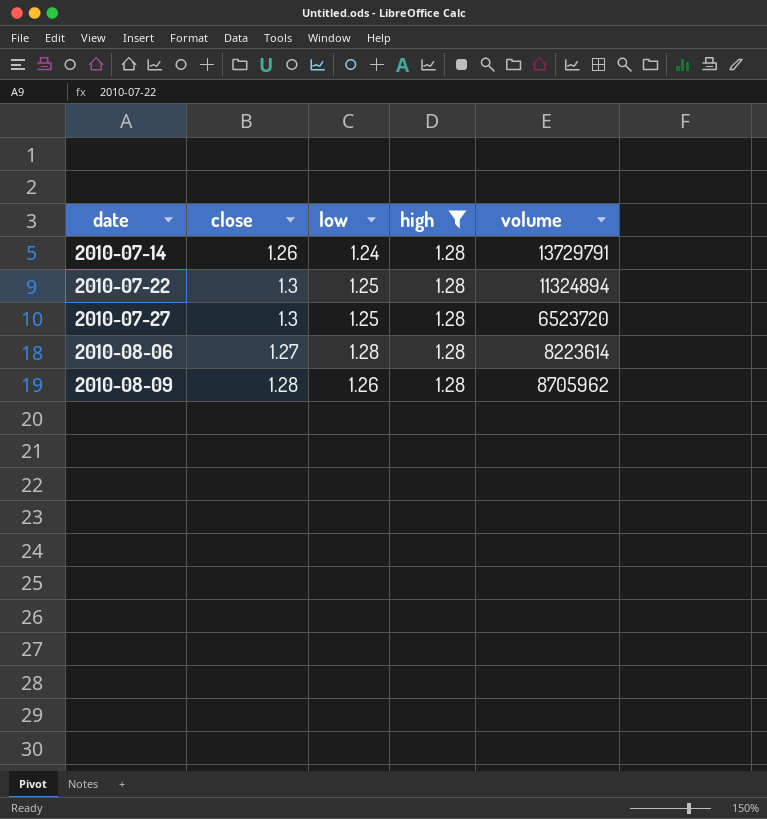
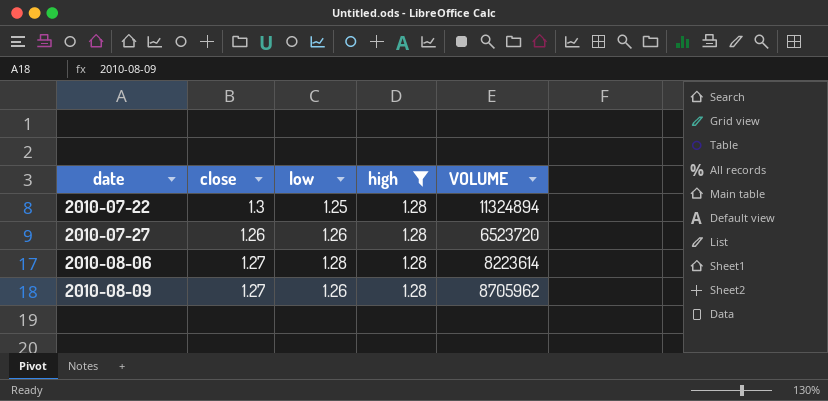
column name: volume -> VOLUME
row 2010-07-14: 1.26 | 1.24 | 1.28 | 13729791 -> none
2010-07-27 | close: 1.3 -> 1.26
2010-07-27 | low: 1.25 -> 1.26
2010-08-09 | close: 1.28 -> 1.27

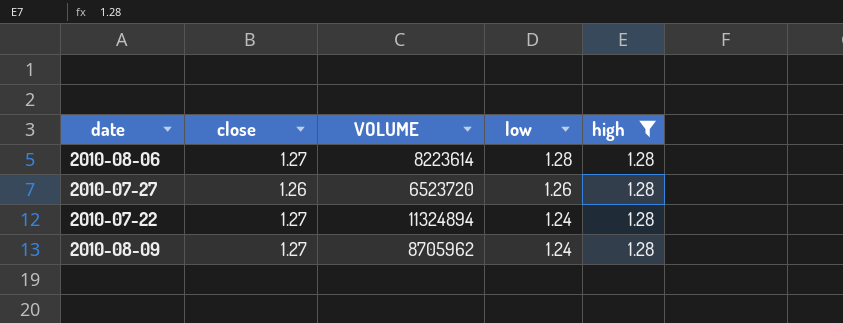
row order: date ascending -> low descending
column VOLUME | position: 5 -> 3
2010-07-22 | close: 1.3 -> 1.27
2010-07-22 | low: 1.25 -> 1.24
2010-08-09 | low: 1.26 -> 1.24

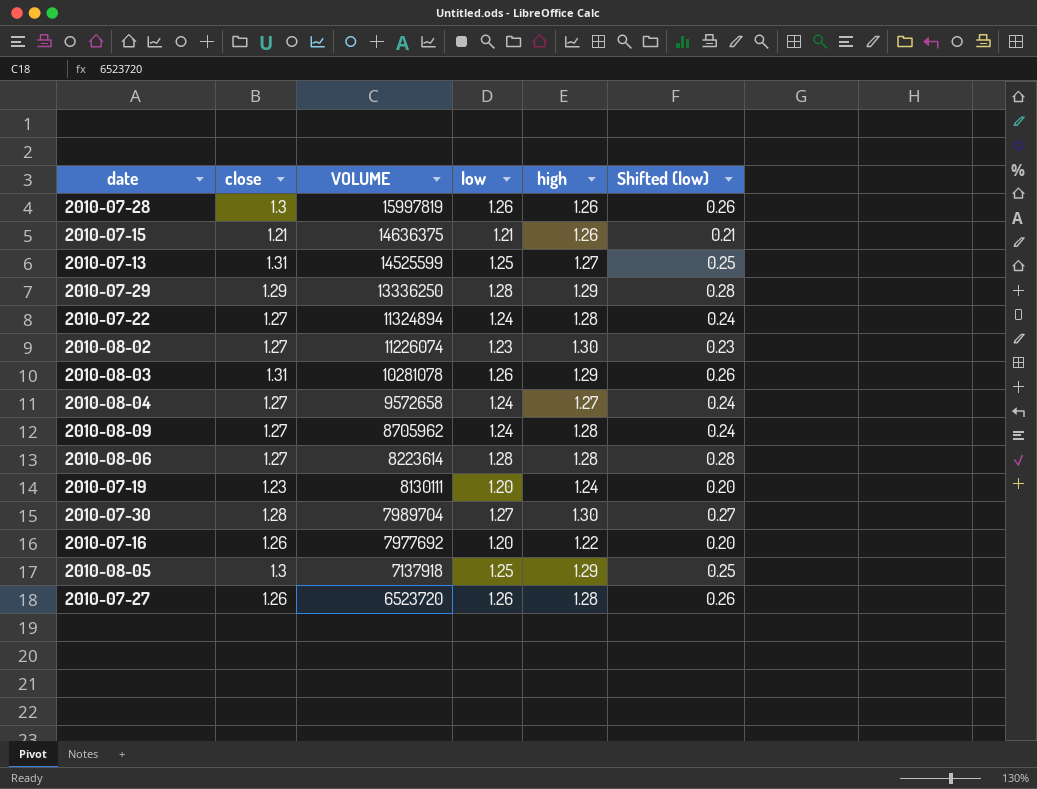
filter: high = 1.28 -> none
row order: low descending -> VOLUME descending
column Shifted (low) | formula: none -> [low] - 1

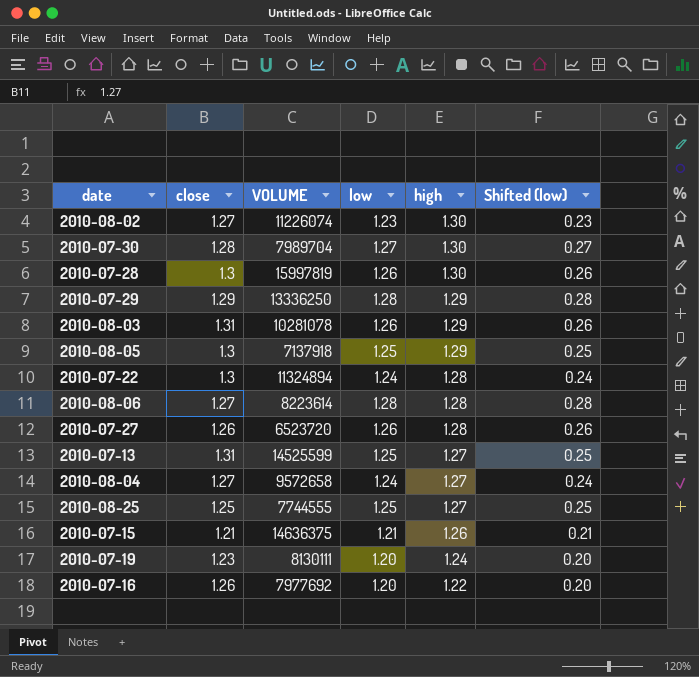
row order: VOLUME descending -> high descending
row 2010-08-09: 1.27 | 8705962 | 1.24 | 1.28 | 0.24 -> none
2010-07-28 | high: 1.26 -> 1.30
2010-07-22 | close: 1.27 -> 1.3
row 2010-08-25: none -> 1.25 | 7744555 | 1.25 | 1.27 | 0.25

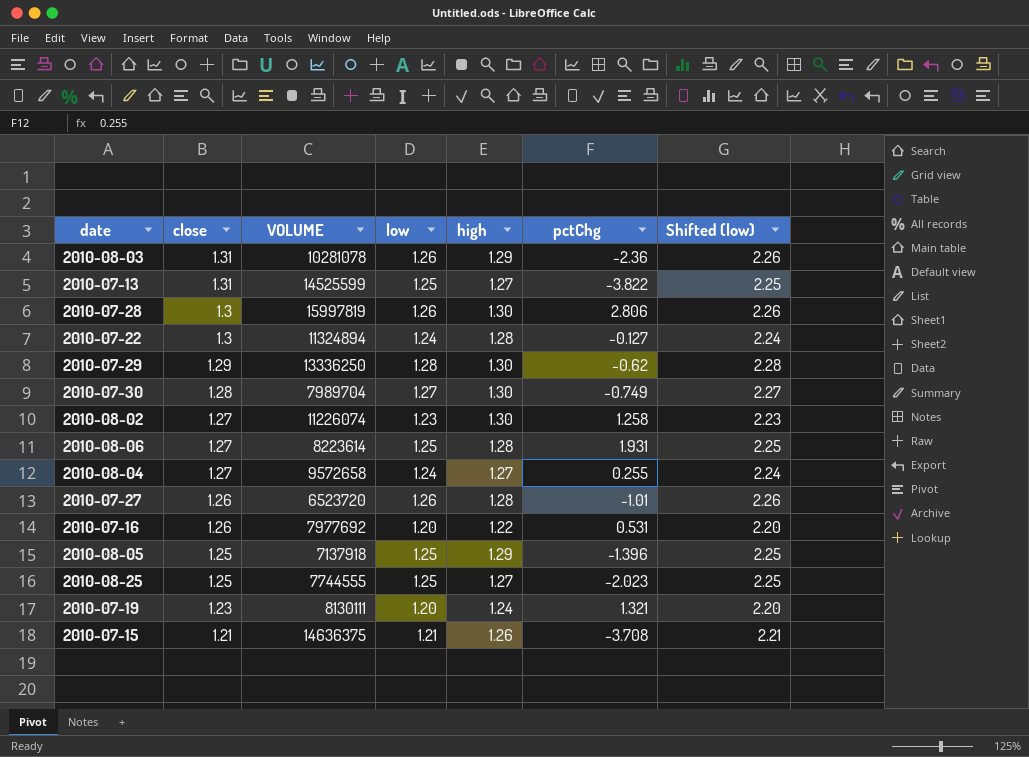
row order: high descending -> close descending
column pctChg | position: none -> 6
column Shifted (low) | formula: [low] - 1 -> [low] + 1
2010-07-29 | high: 1.29 -> 1.30
2010-08-06 | low: 1.28 -> 1.25
2010-08-05 | close: 1.3 -> 1.25

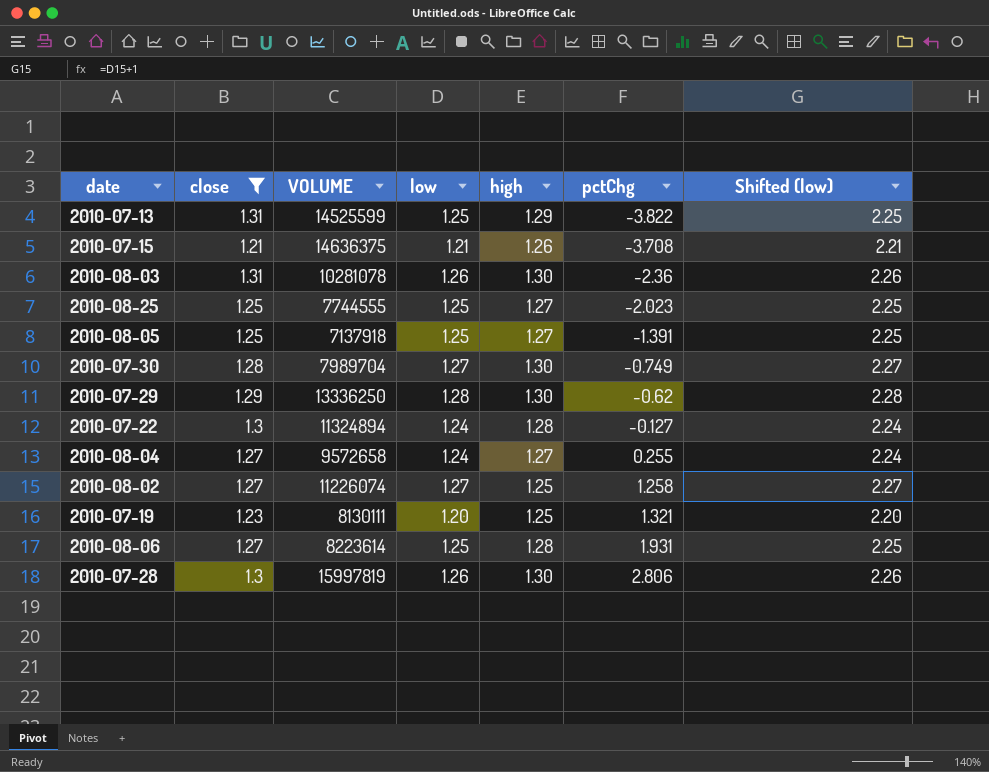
filter: none -> close != 1.26
row order: close descending -> pctChg ascending
2010-07-13 | high: 1.27 -> 1.29
2010-08-03 | high: 1.29 -> 1.30
2010-08-05 | high: 1.29 -> 1.27
2010-08-05 | pctChg: -1.396 -> -1.391
2010-08-02 | low: 1.23 -> 1.27
2010-08-02 | high: 1.30 -> 1.25
2010-08-02 | Shifted (low): 2.23 -> 2.27
2010-07-19 | high: 1.24 -> 1.25

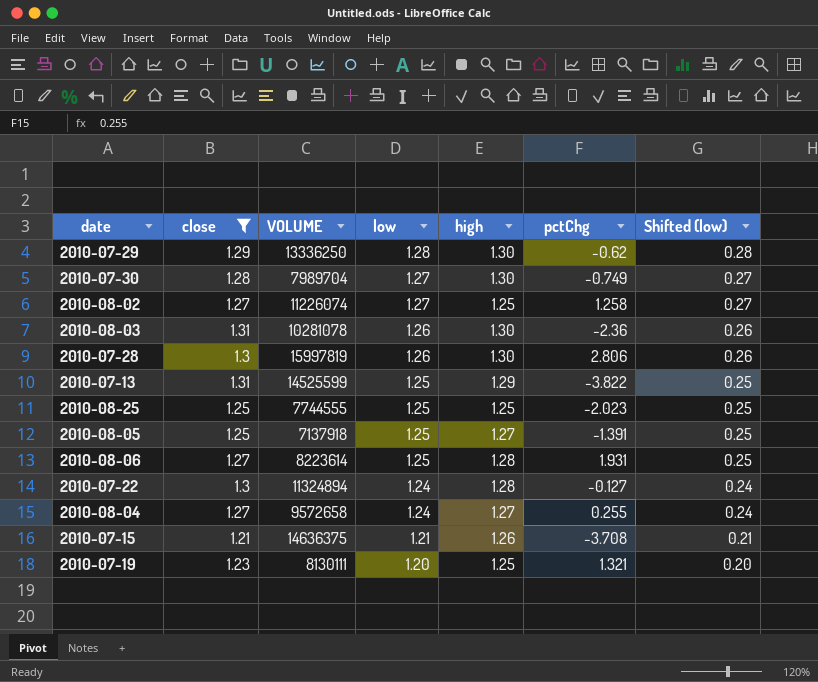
row order: pctChg ascending -> low descending
column Shifted (low) | formula: [low] + 1 -> [low] - 1
2010-08-25 | high: 1.27 -> 1.25

